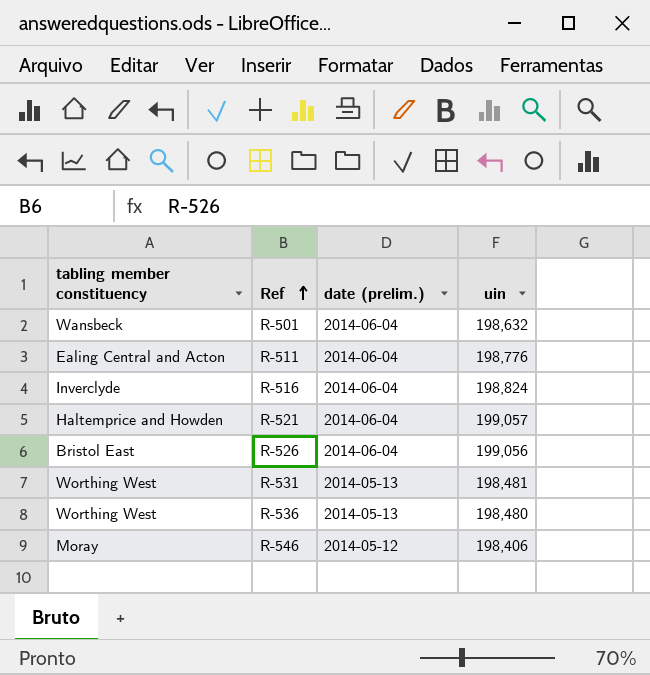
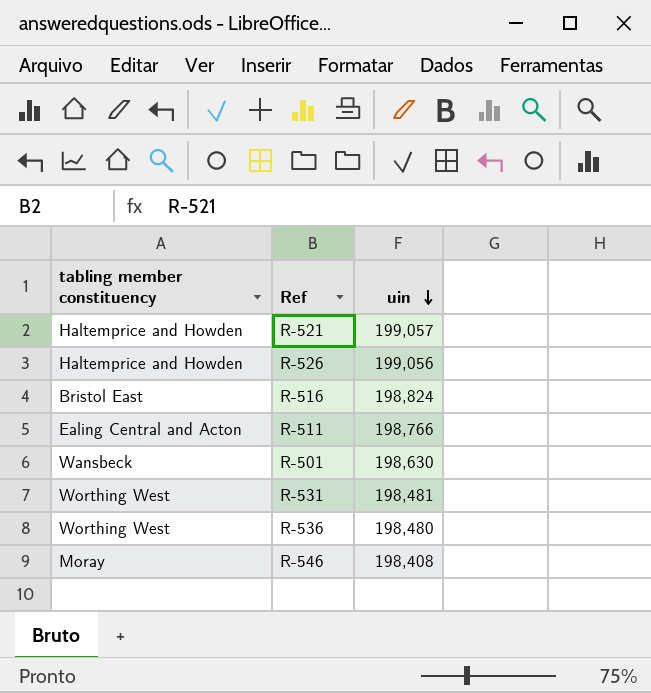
row order: Ref ascending -> uin descending
column date (prelim.) | position: 3 -> none
R-526 | tabling member constituency: Bristol East -> Haltemprice and Howden
R-516 | tabling member constituency: Inverclyde -> Bristol East
R-511 | uin: 198,776 -> 198,766
R-501 | uin: 198,632 -> 198,630
R-546 | uin: 198,406 -> 198,408

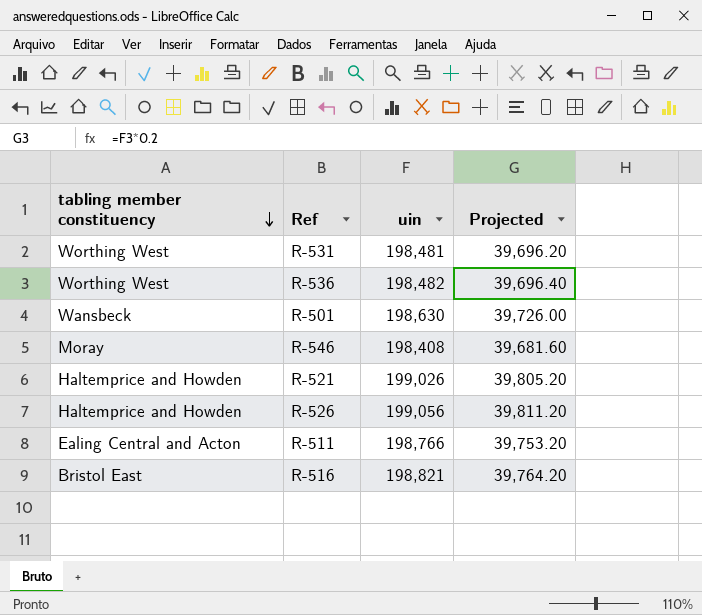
row order: uin descending -> tabling member constituency descending
column Projected | formula: none -> [uin] * 0.2
R-536 | uin: 198,480 -> 198,482
R-521 | uin: 199,057 -> 199,026
R-516 | uin: 198,824 -> 198,821

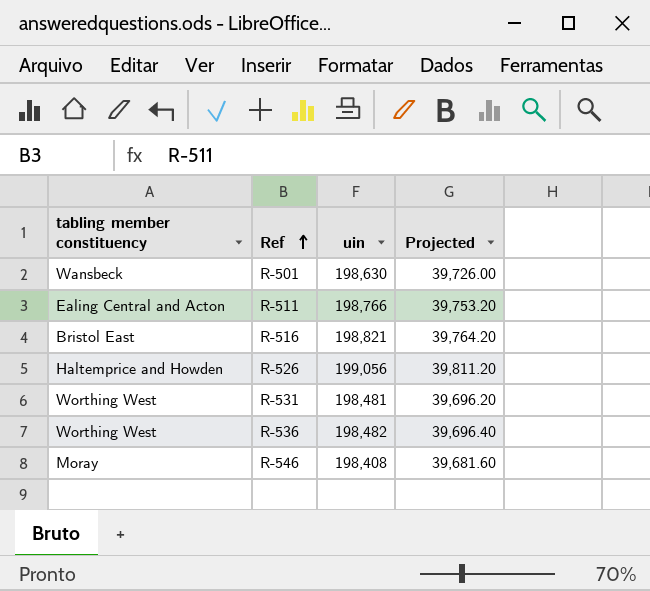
row order: tabling member constituency descending -> Ref ascending
row R-521: Haltemprice and Howden | 199,026 | 39,805.20 -> none

